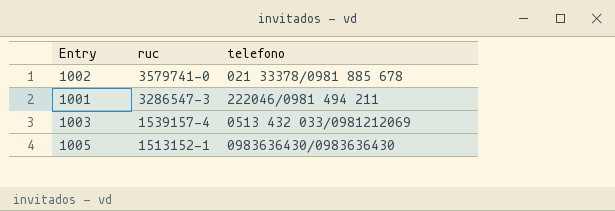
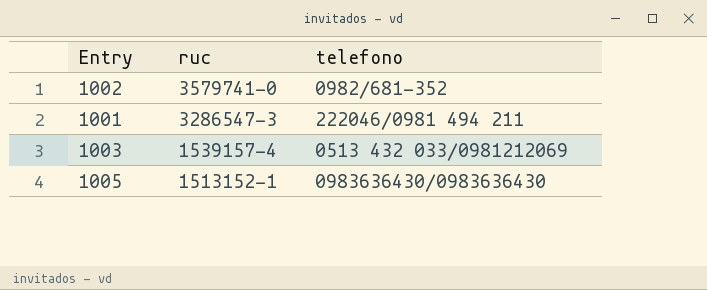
1002 | telefono: 021 33378/0981 885 678 -> 0982/681-352

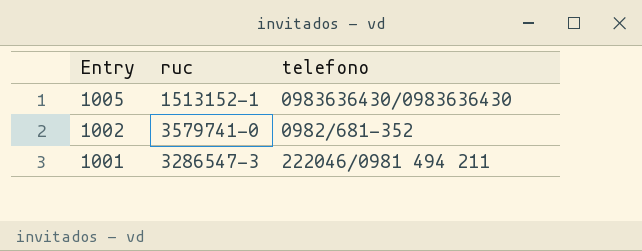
row order: ruc descending -> Entry descending
row 1003: 1539157-4 | 0513 432 033/0981212069 -> none

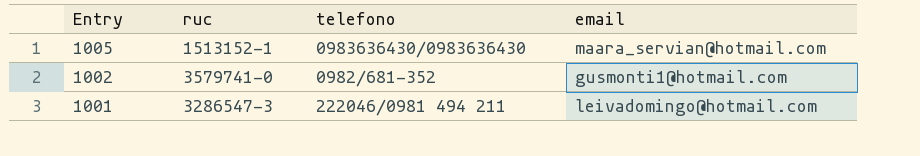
column email | position: none -> 4

